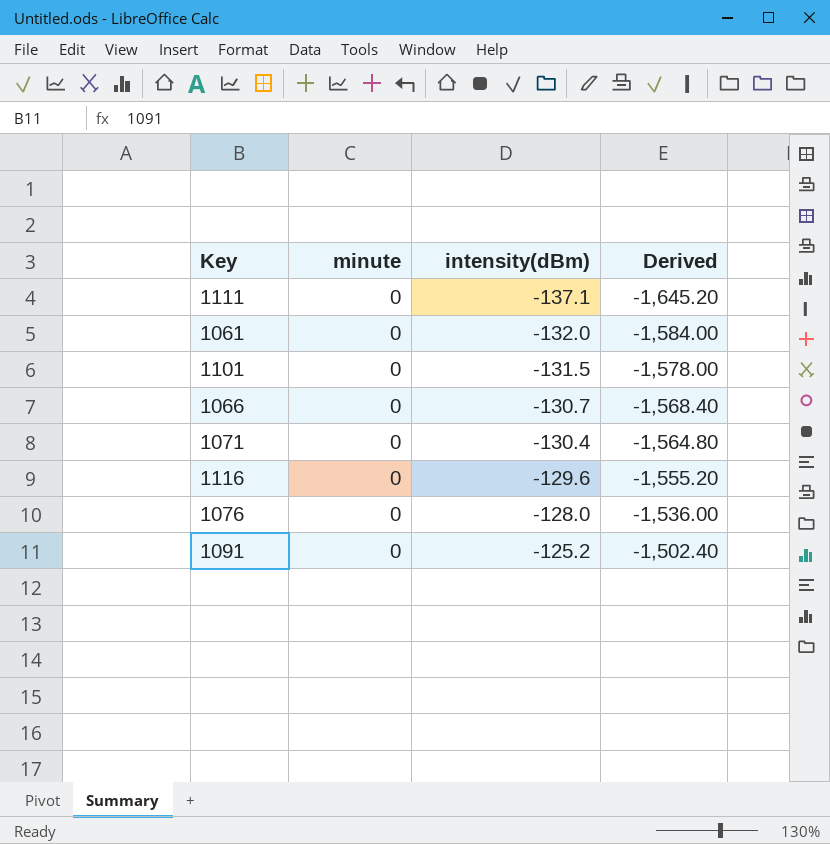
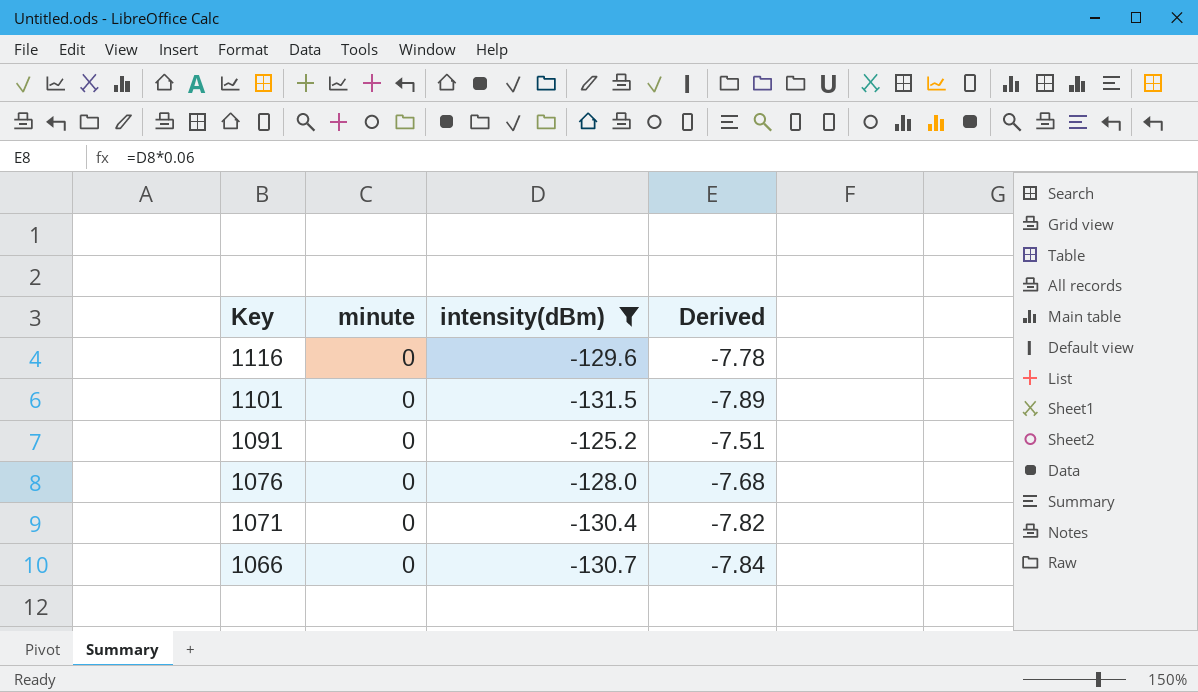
filter: none -> intensity(dBm) >= -131.5
row order: intensity(dBm) ascending -> Key descending
column Derived | formula: [intensity(dBm)] * 12 -> [intensity(dBm)] * 0.06

